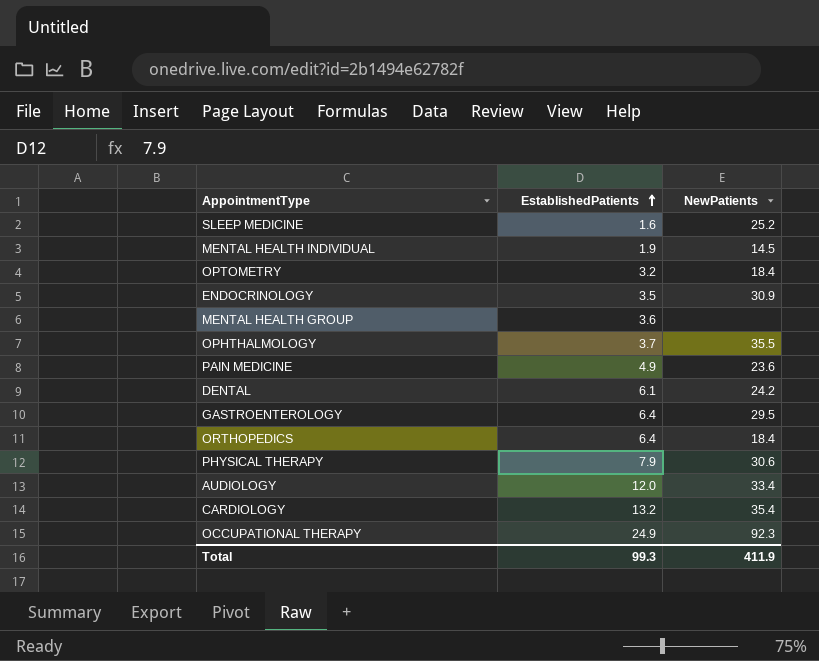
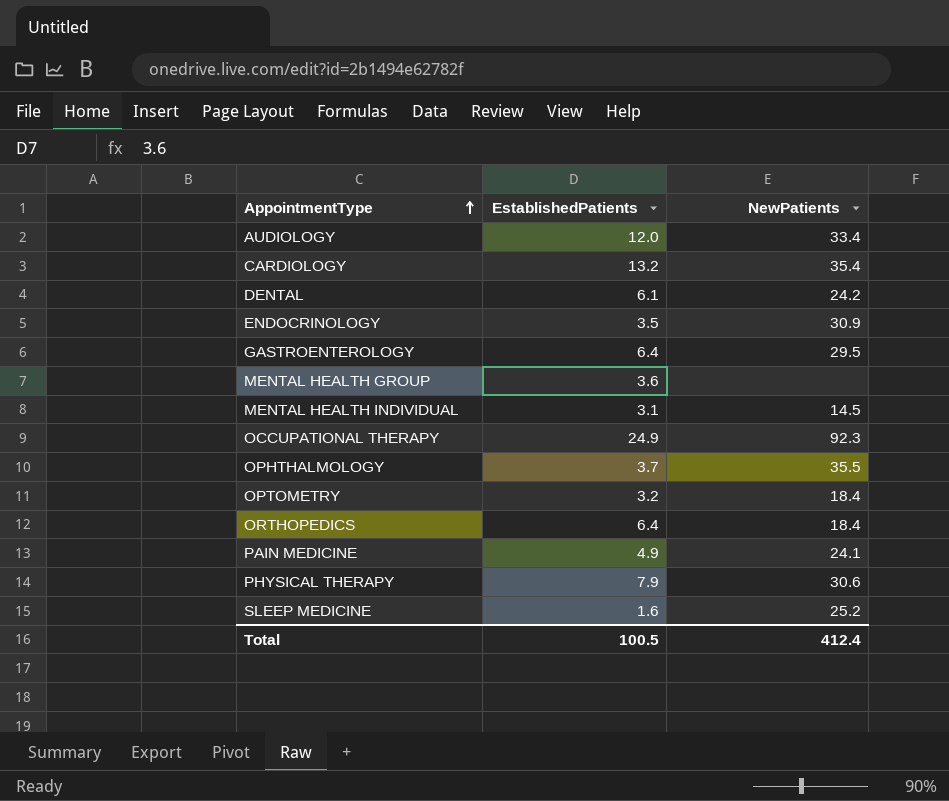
row order: EstablishedPatients ascending -> AppointmentType ascending
MENTAL HEALTH INDIVIDUAL | EstablishedPatients: 1.9 -> 3.1
PAIN MEDICINE | NewPatients: 23.6 -> 24.1
Total | EstablishedPatients: 99.3 -> 100.5
Total | NewPatients: 411.9 -> 412.4

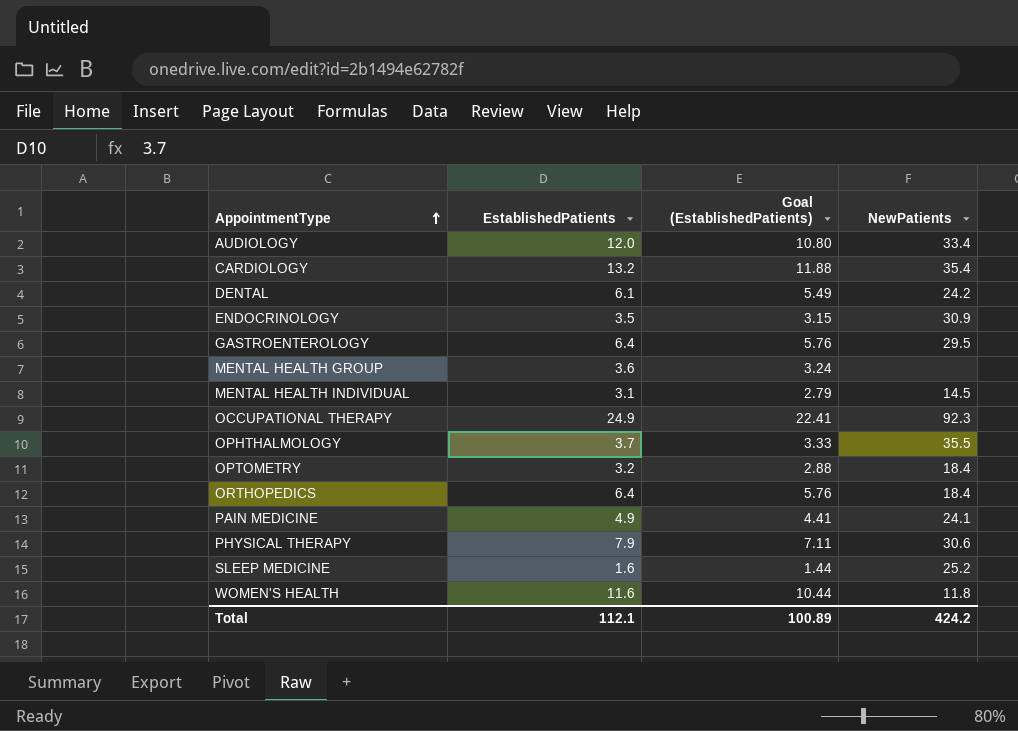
column Goal (EstablishedPatients) | formula: none -> [EstablishedPatients] * 0.9
row WOMEN'S HEALTH: none -> 11.6 | 10.44 | 11.8
Total | EstablishedPatients: 100.5 -> 112.1
Total | NewPatients: 412.4 -> 424.2

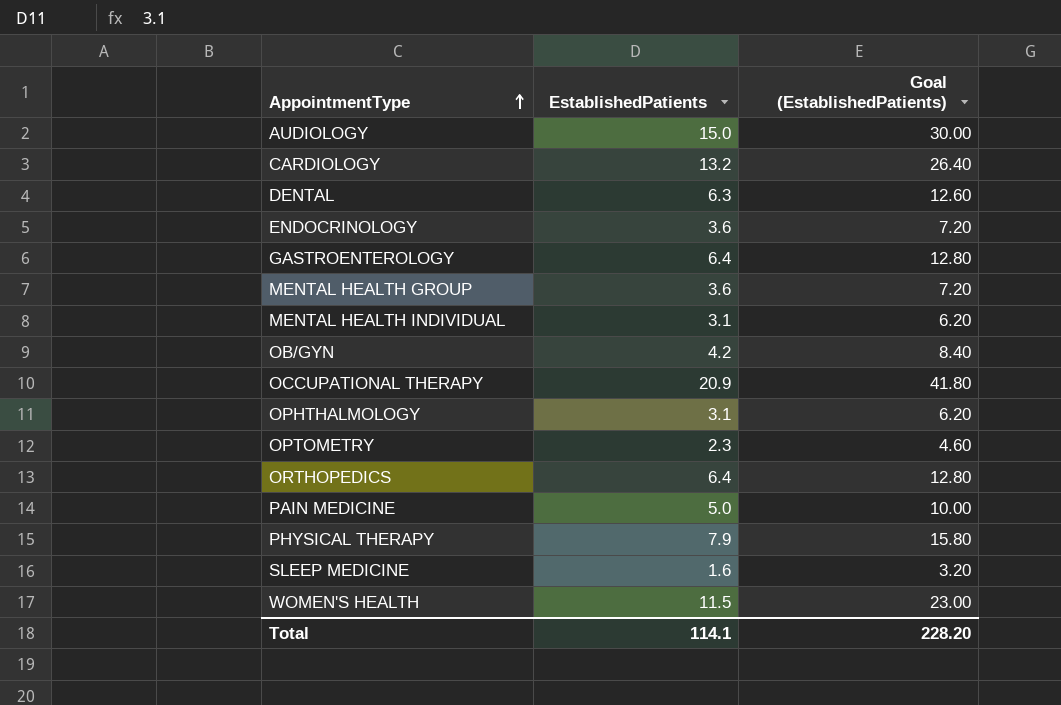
column NewPatients | position: 4 -> none
column Goal (EstablishedPatients) | formula: [EstablishedPatients] * 0.9 -> [EstablishedPatients] * 2
AUDIOLOGY | EstablishedPatients: 12.0 -> 15.0
DENTAL | EstablishedPatients: 6.1 -> 6.3
ENDOCRINOLOGY | EstablishedPatients: 3.5 -> 3.6
row OB/GYN: none -> 4.2 | 8.40
OCCUPATIONAL THERAPY | EstablishedPatients: 24.9 -> 20.9
OPHTHALMOLOGY | EstablishedPatients: 3.7 -> 3.1
OPTOMETRY | EstablishedPatients: 3.2 -> 2.3
PAIN MEDICINE | EstablishedPatients: 4.9 -> 5.0
WOMEN'S HEALTH | EstablishedPatients: 11.6 -> 11.5
Total | EstablishedPatients: 112.1 -> 114.1
Total | Goal (EstablishedPatients): 100.89 -> 228.20

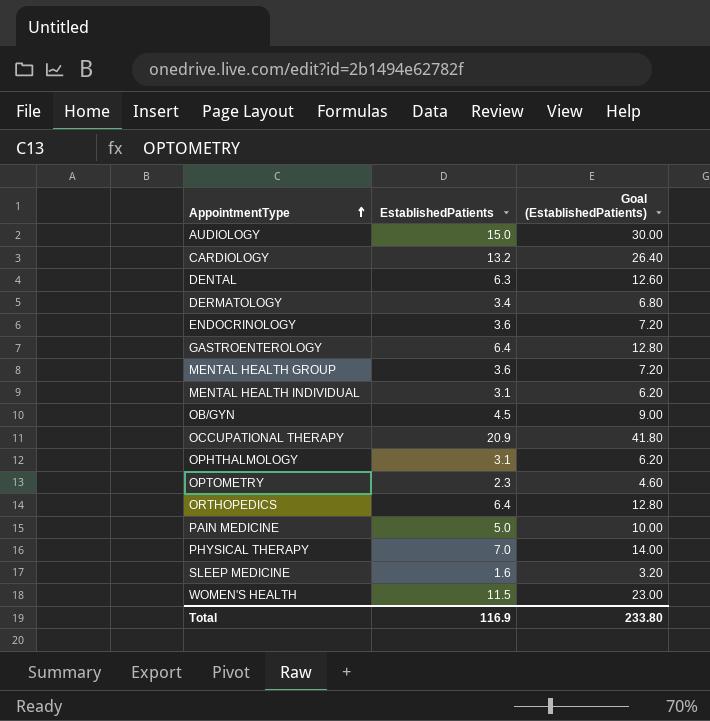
row DERMATOLOGY: none -> 3.4 | 6.80
OB/GYN | EstablishedPatients: 4.2 -> 4.5
OB/GYN | Goal (EstablishedPatients): 8.40 -> 9.00
PHYSICAL THERAPY | EstablishedPatients: 7.9 -> 7.0
PHYSICAL THERAPY | Goal (EstablishedPatients): 15.80 -> 14.00
Total | EstablishedPatients: 114.1 -> 116.9
Total | Goal (EstablishedPatients): 228.20 -> 233.80

